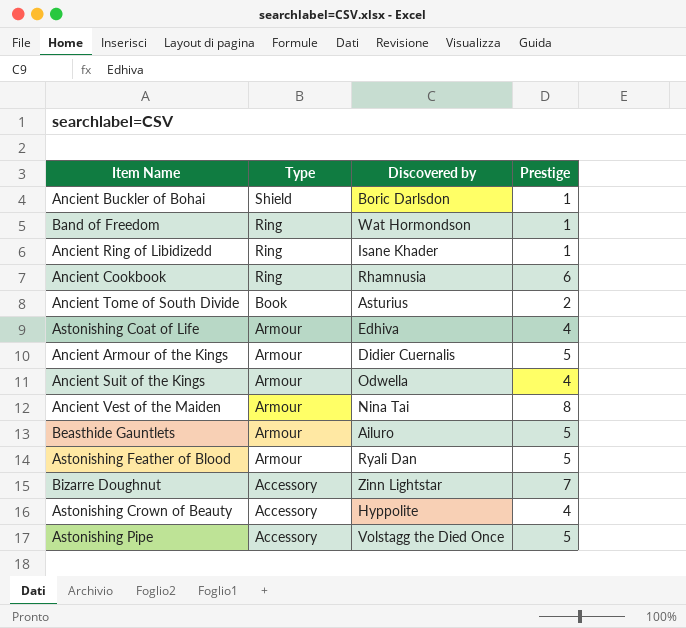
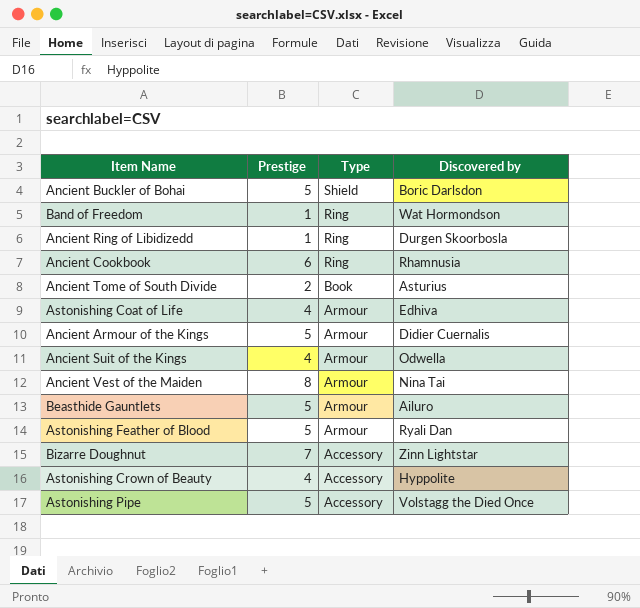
column Prestige | position: 4 -> 2
Ancient Buckler of Bohai | Prestige: 1 -> 5
Ancient Ring of Libidizedd | Discovered by: Isane Khader -> Durgen Skoorbosla

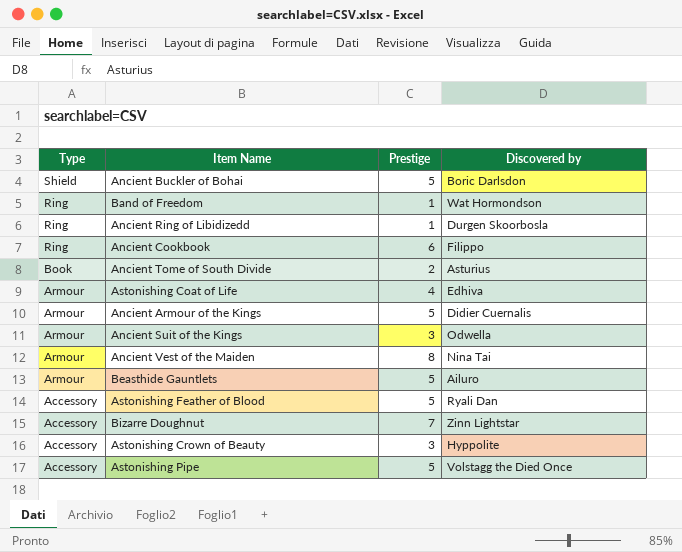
column Type | position: 3 -> 1
Ancient Cookbook | Discovered by: Rhamnusia -> Filippo
Ancient Suit of the Kings | Prestige: 4 -> 3
Astonishing Feather of Blood | Type: Armour -> Accessory
Astonishing Crown of Beauty | Prestige: 4 -> 3

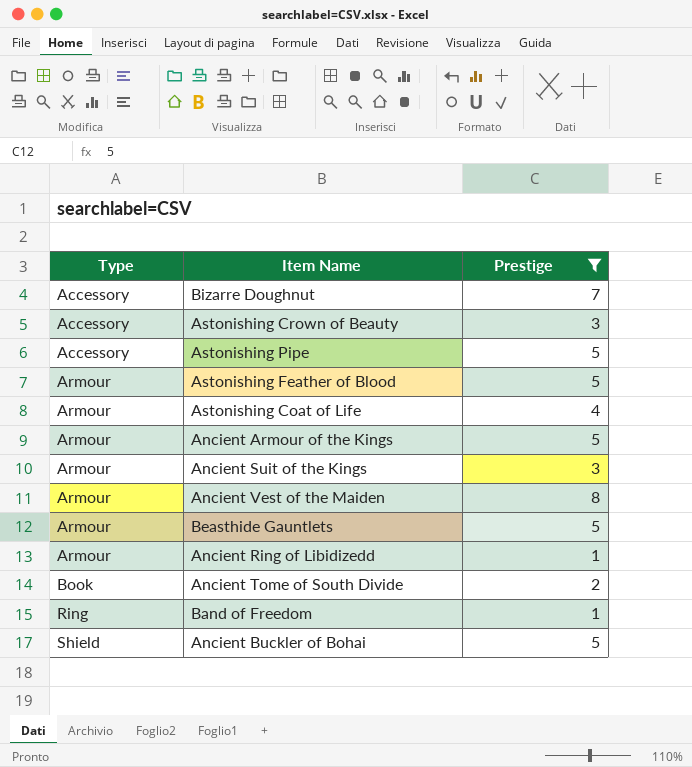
filter: none -> Prestige != 6
row order: Type descending -> Type ascending
column Discovered by | position: 4 -> none
Astonishing Feather of Blood | Type: Accessory -> Armour
Ancient Ring of Libidizedd | Type: Ring -> Armour

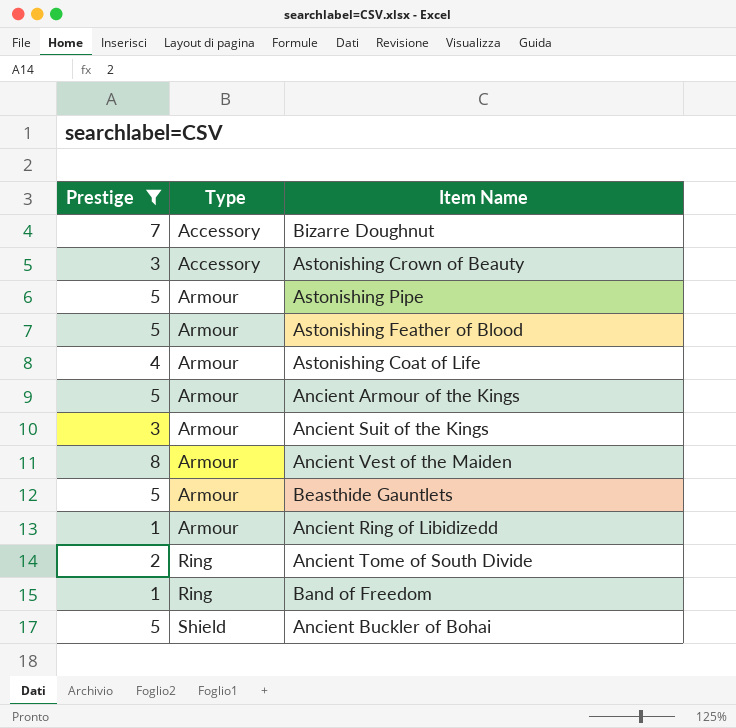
column Prestige | position: 3 -> 1
Astonishing Pipe | Type: Accessory -> Armour
Ancient Tome of South Divide | Type: Book -> Ring

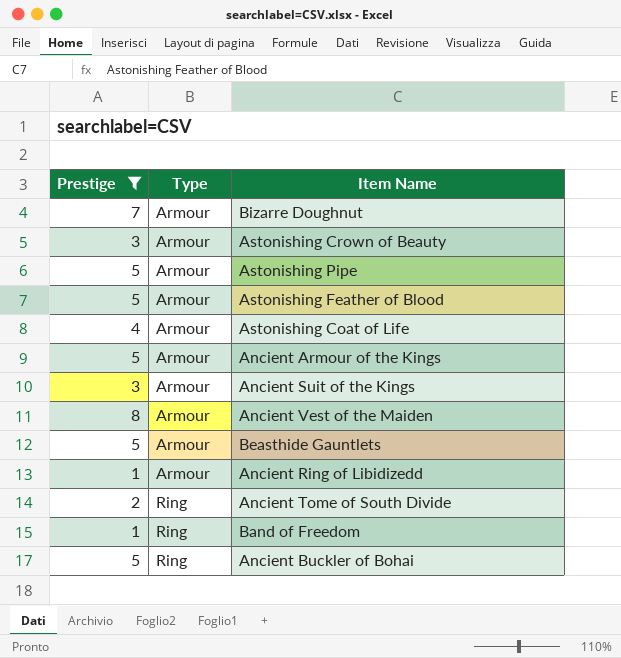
Bizarre Doughnut | Type: Accessory -> Armour
Astonishing Crown of Beauty | Type: Accessory -> Armour
Ancient Buckler of Bohai | Type: Shield -> Ring

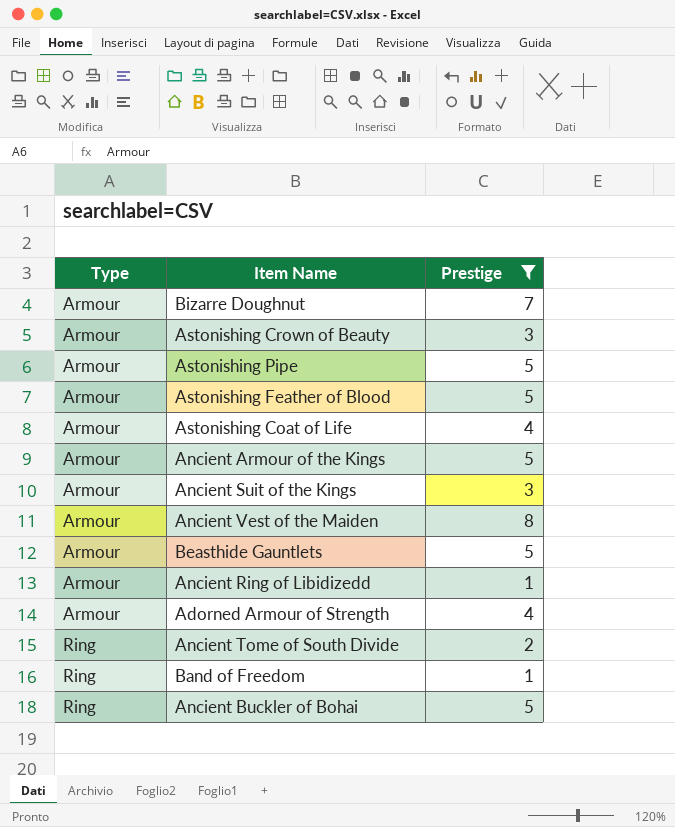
column Prestige | position: 1 -> 3
row Adorned Armour of Strength: none -> Armour | 4

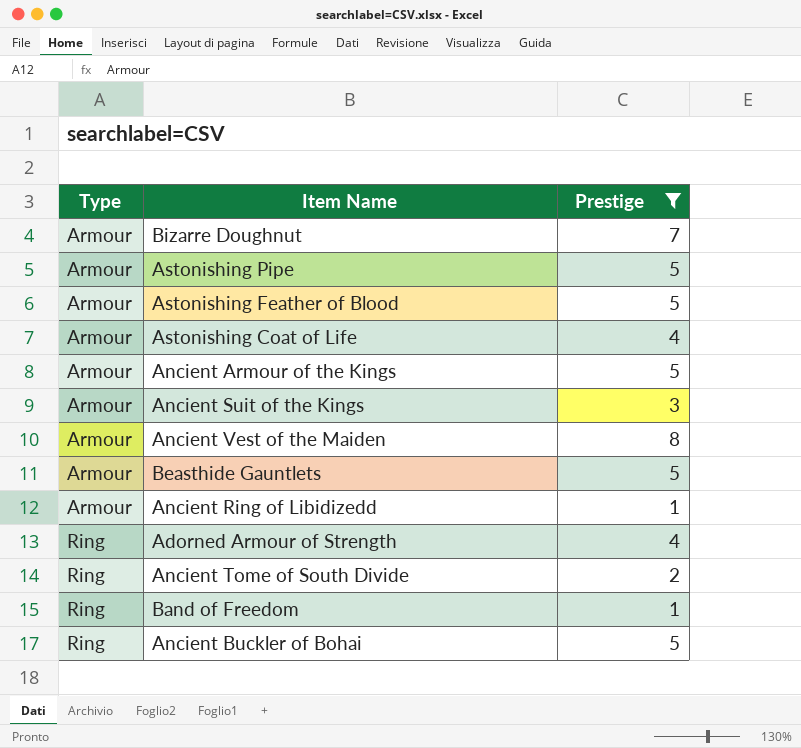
row Astonishing Crown of Beauty: Armour | 3 -> none
Adorned Armour of Strength | Type: Armour -> Ring

